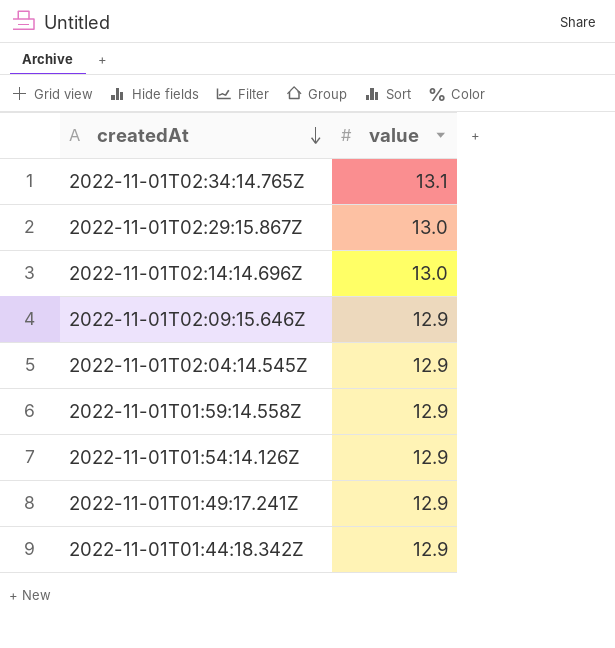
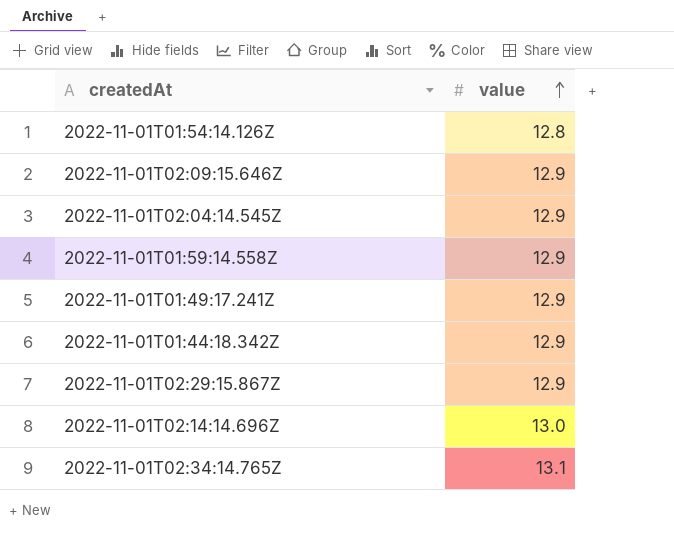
row order: createdAt descending -> value ascending
2022-11-01T01:54:14.126Z | value: 12.9 -> 12.8
2022-11-01T02:29:15.867Z | value: 13.0 -> 12.9

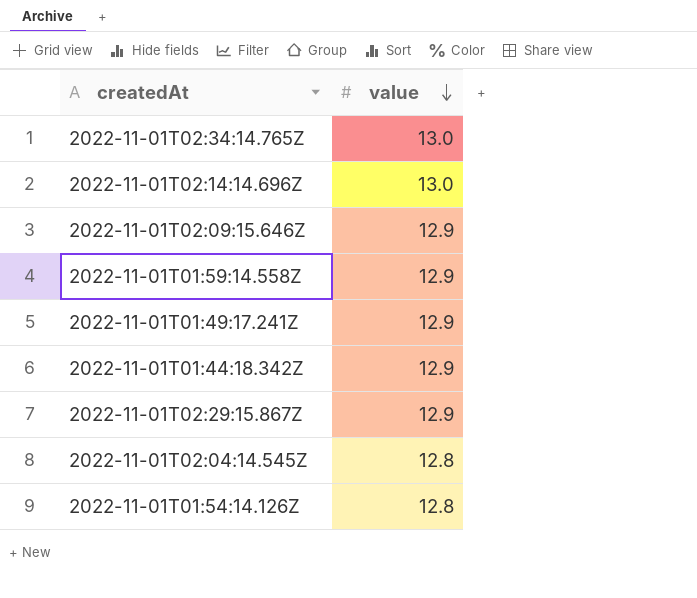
row order: value ascending -> value descending
2022-11-01T02:34:14.765Z | value: 13.1 -> 13.0
2022-11-01T02:04:14.545Z | value: 12.9 -> 12.8

